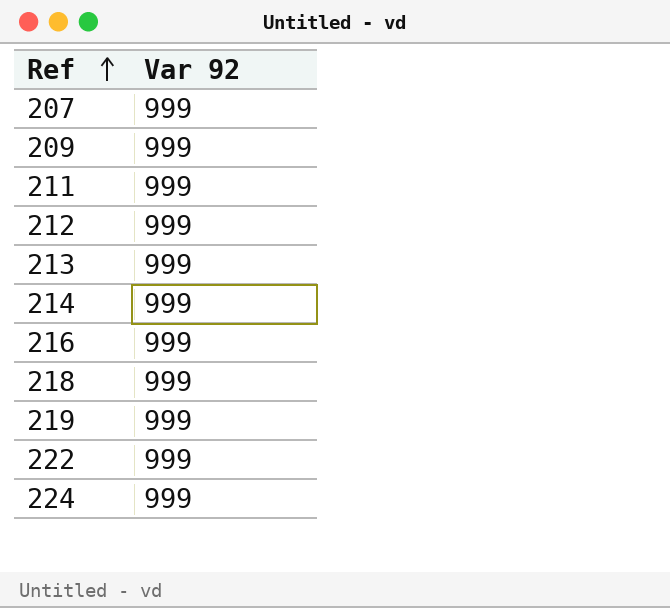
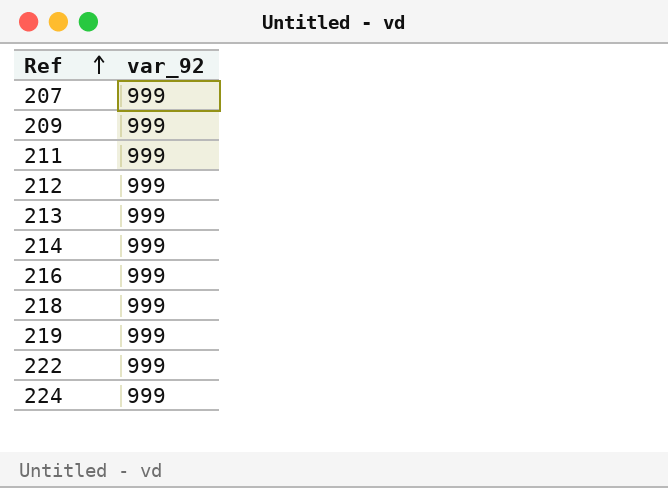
column name: Var 92 -> var_92

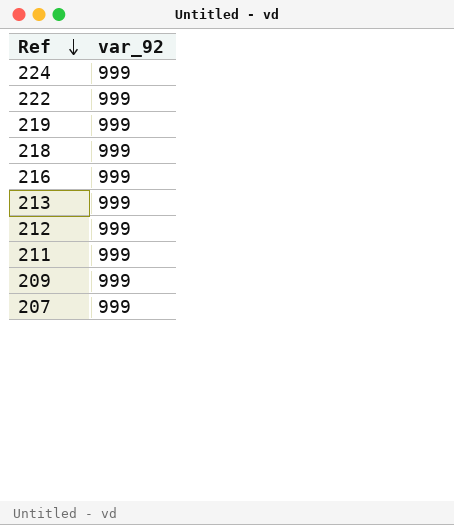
row order: Ref ascending -> Ref descending
row 214: 999 -> none

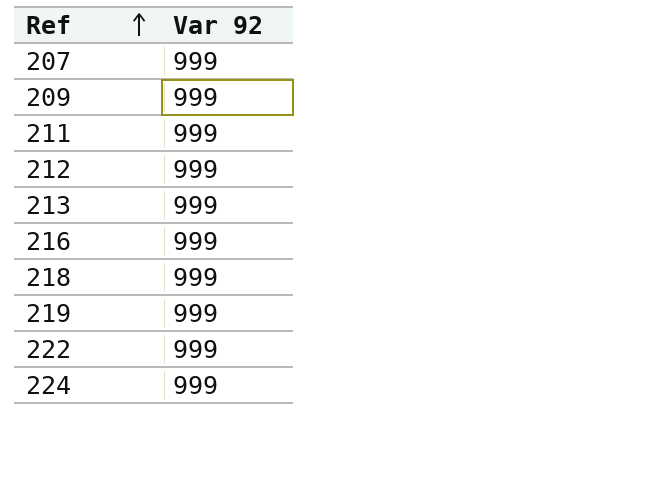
row order: Ref descending -> Ref ascending
column name: var_92 -> Var 92

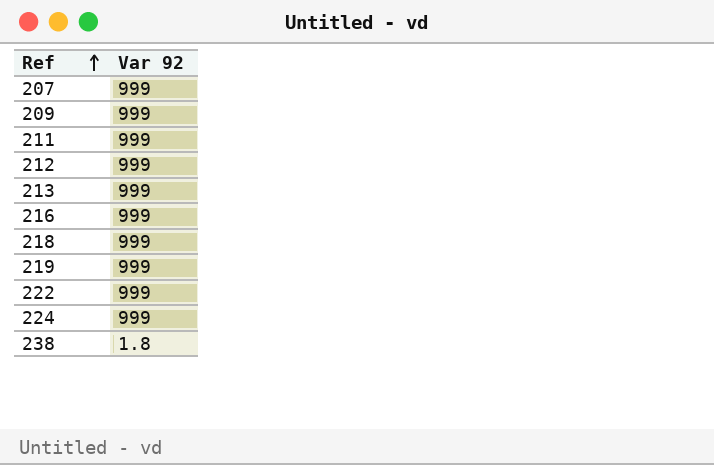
row 238: none -> 1.8

